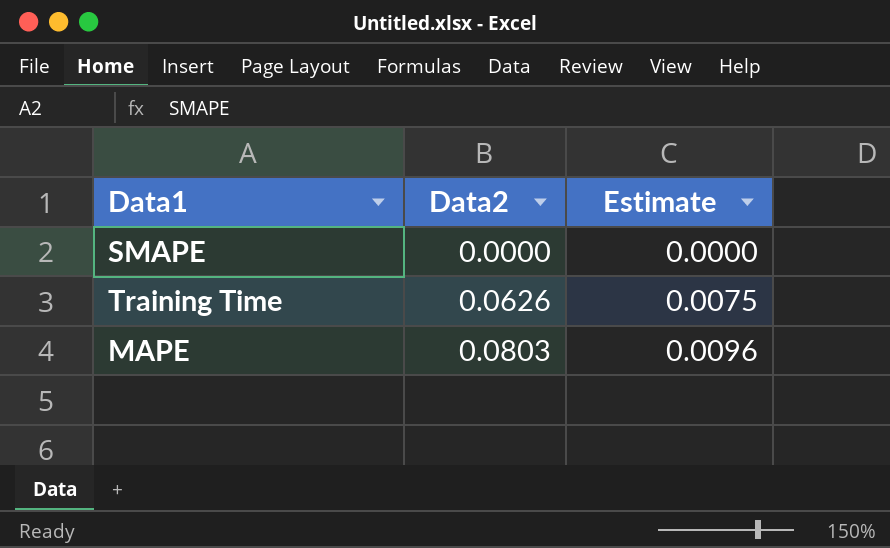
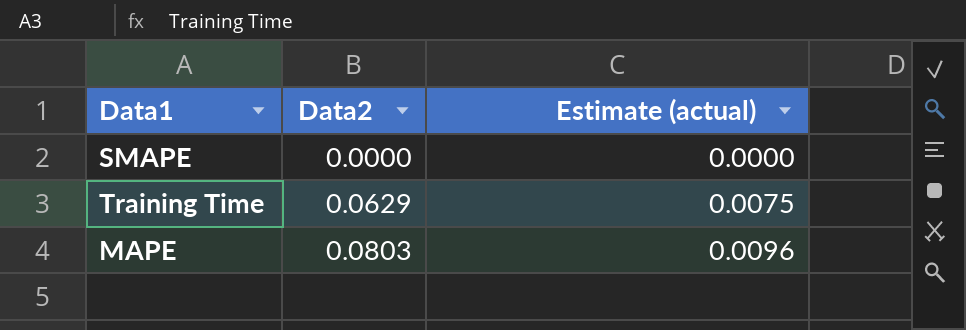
column name: Estimate -> Estimate (actual)
Training Time | Data2: 0.0626 -> 0.0629

